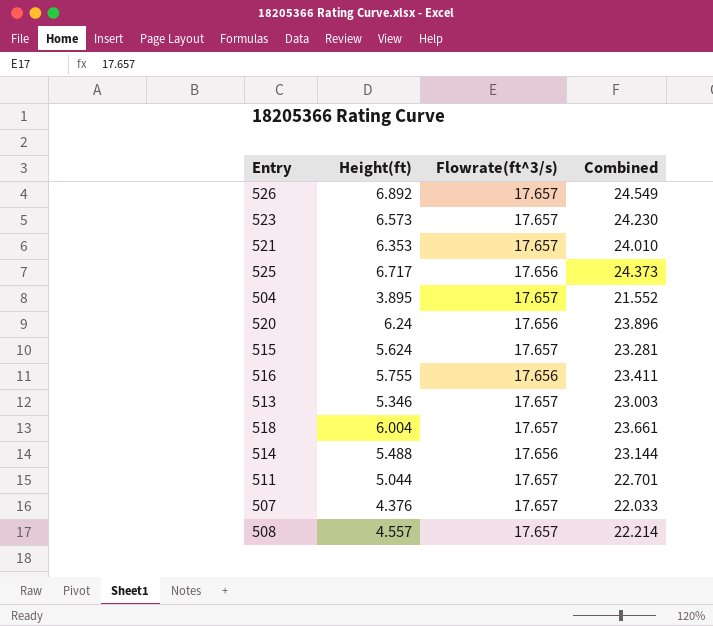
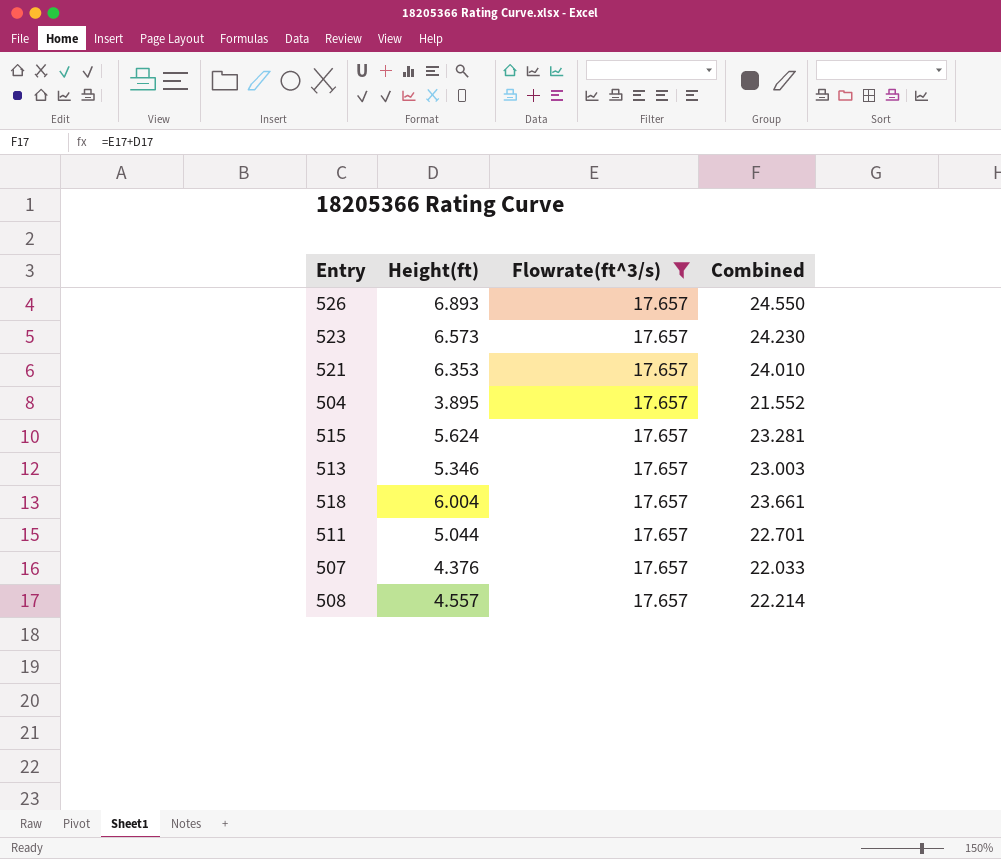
filter: none -> Flowrate(ft^3/s) = 17.657
526 | Height(ft): 6.892 -> 6.893
526 | Combined: 24.549 -> 24.550

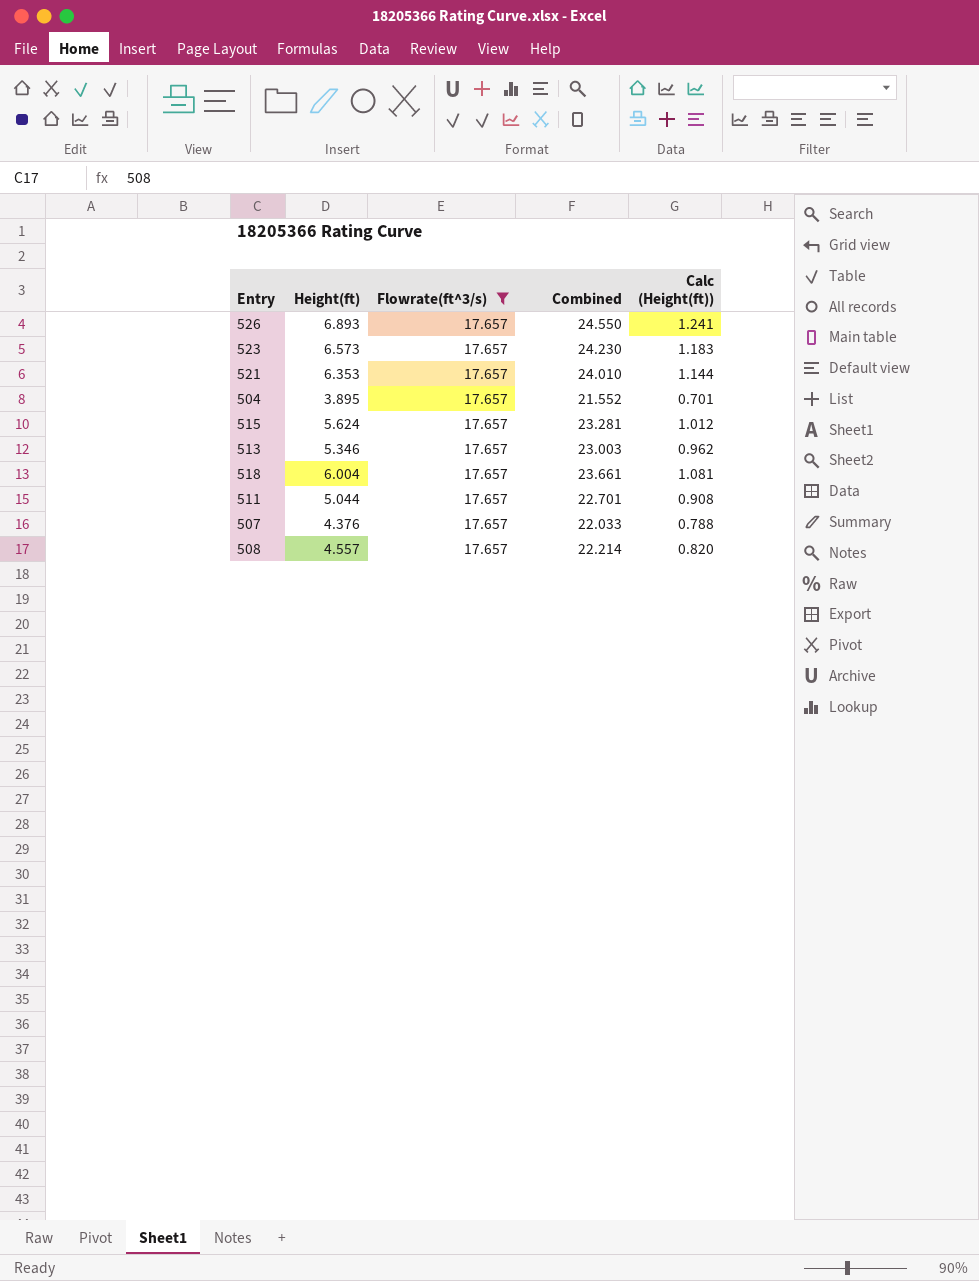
column Calc (Height(ft)) | formula: none -> [Height(ft)] * 0.18

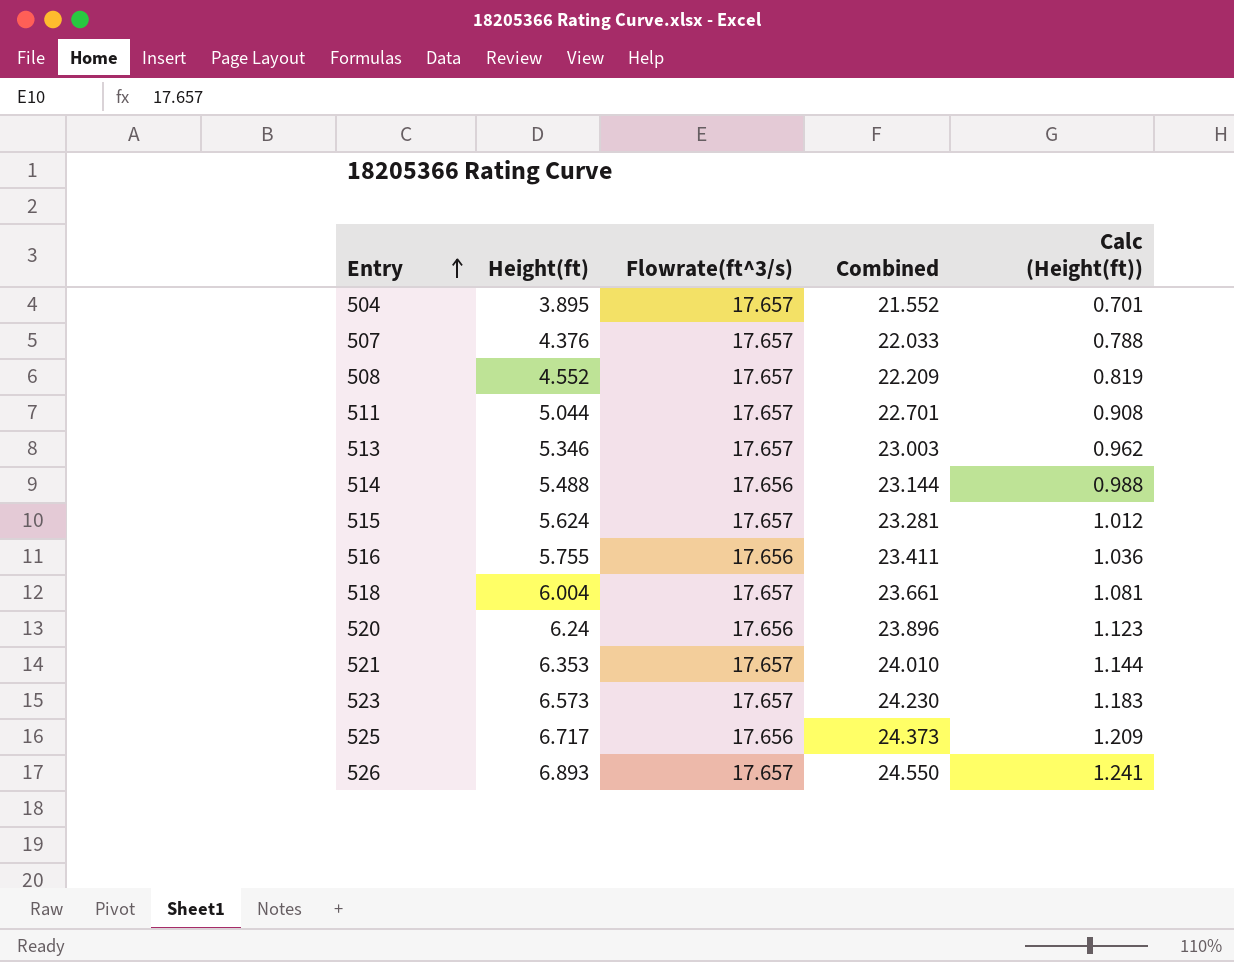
filter: Flowrate(ft^3/s) = 17.657 -> none
row order: none -> Entry ascending
508 | Height(ft): 4.557 -> 4.552
508 | Combined: 22.214 -> 22.209
508 | Calc (Height(ft)): 0.820 -> 0.819

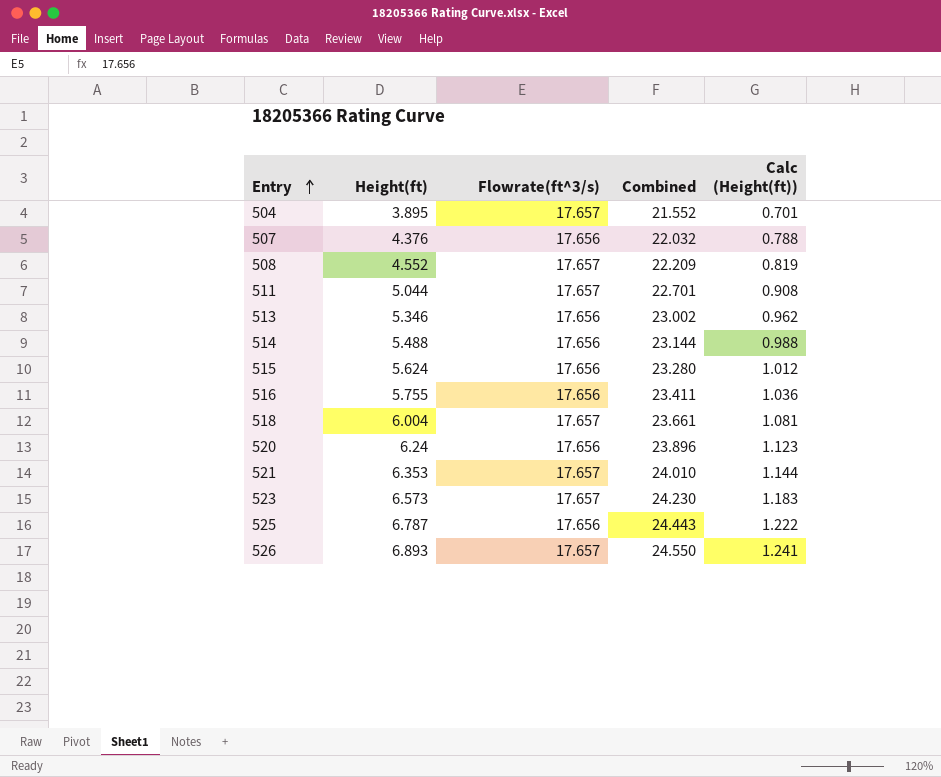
507 | Flowrate(ft^3/s): 17.657 -> 17.656
507 | Combined: 22.033 -> 22.032
513 | Flowrate(ft^3/s): 17.657 -> 17.656
513 | Combined: 23.003 -> 23.002
515 | Flowrate(ft^3/s): 17.657 -> 17.656
515 | Combined: 23.281 -> 23.280
525 | Height(ft): 6.717 -> 6.787
525 | Combined: 24.373 -> 24.443
525 | Calc (Height(ft)): 1.209 -> 1.222

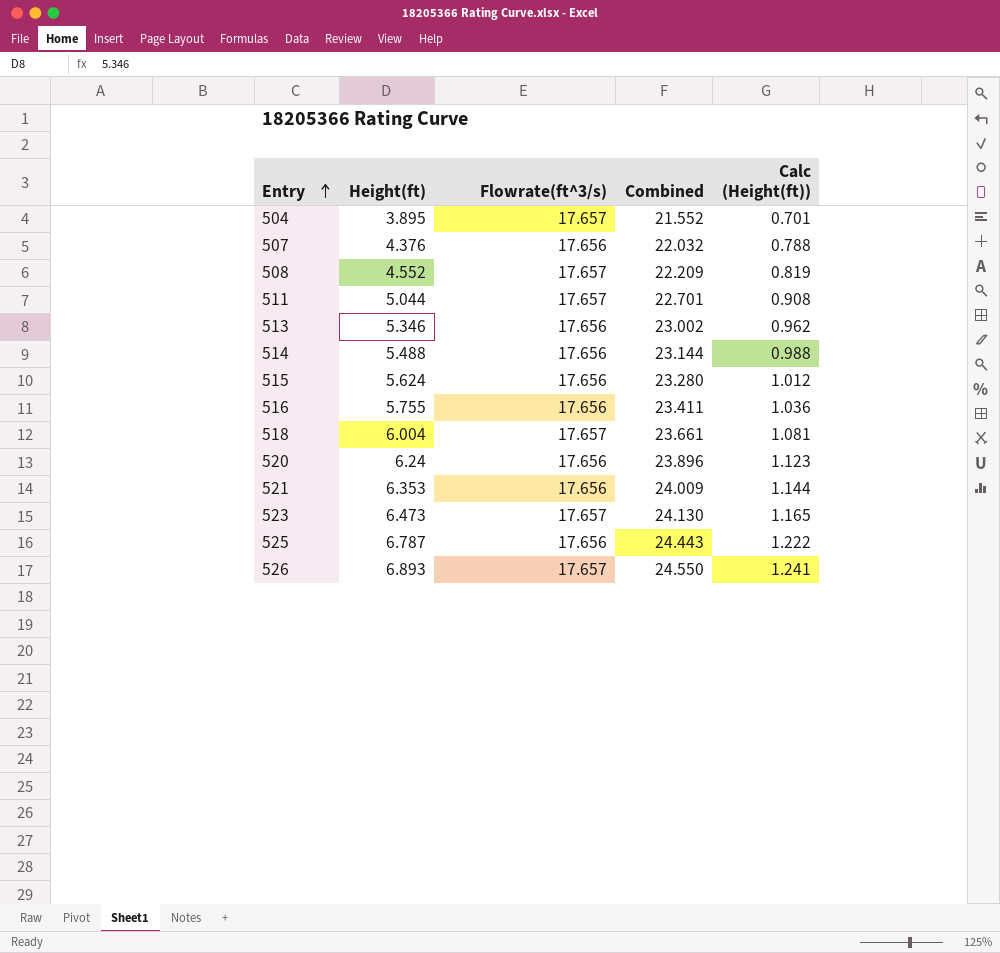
521 | Flowrate(ft^3/s): 17.657 -> 17.656
521 | Combined: 24.010 -> 24.009
523 | Height(ft): 6.573 -> 6.473
523 | Combined: 24.230 -> 24.130
523 | Calc (Height(ft)): 1.183 -> 1.165

